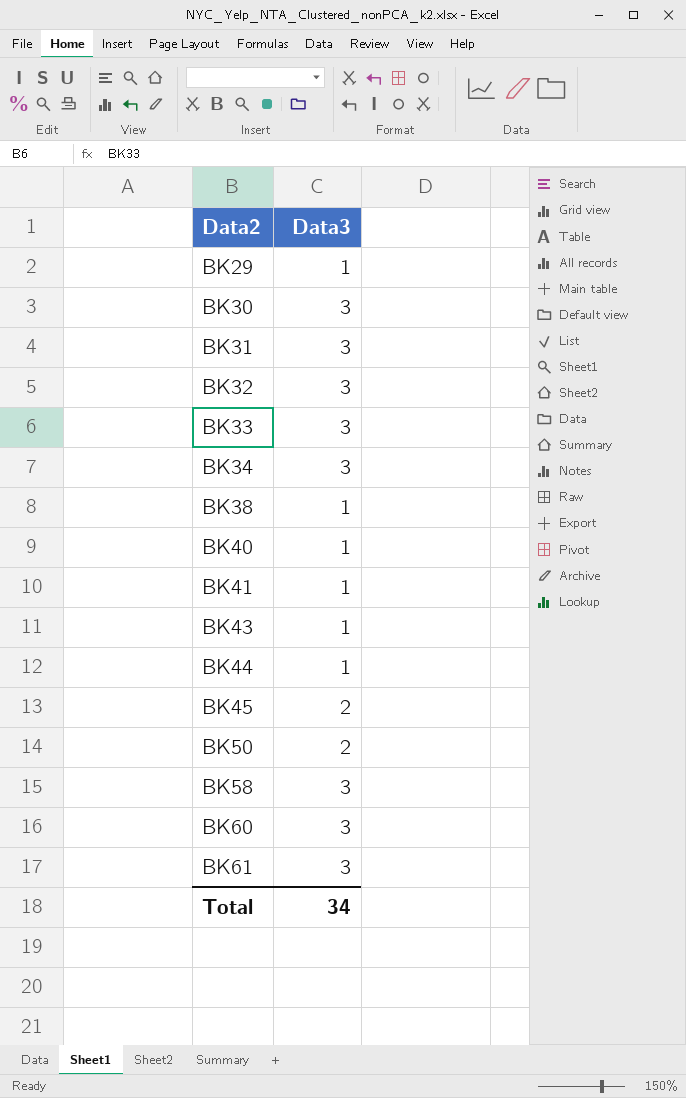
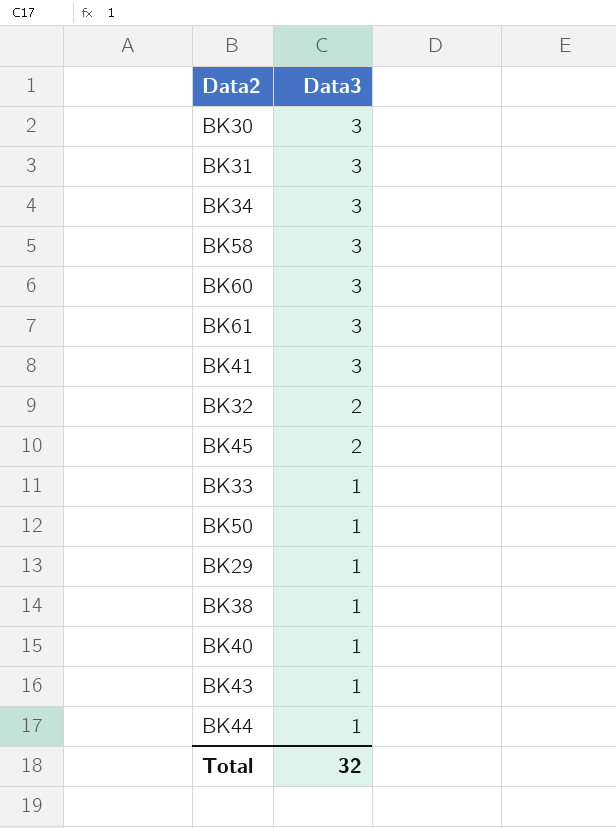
row order: Data2 ascending -> Data3 descending
BK41 | Data3: 1 -> 3
BK32 | Data3: 3 -> 2
BK33 | Data3: 3 -> 1
BK50 | Data3: 2 -> 1
Total | Data3: 34 -> 32

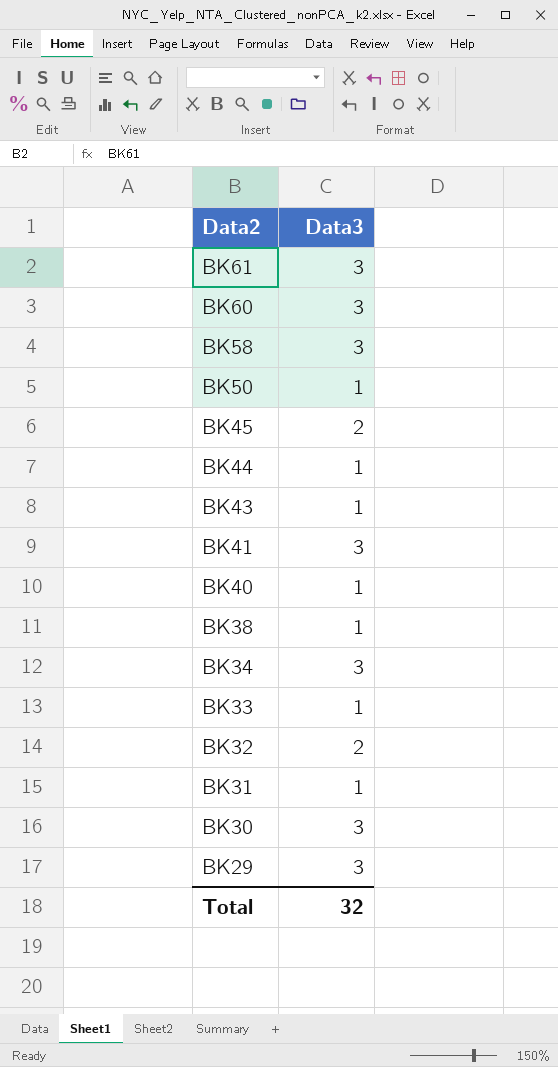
row order: Data3 descending -> Data2 descending
BK31 | Data3: 3 -> 1
BK29 | Data3: 1 -> 3

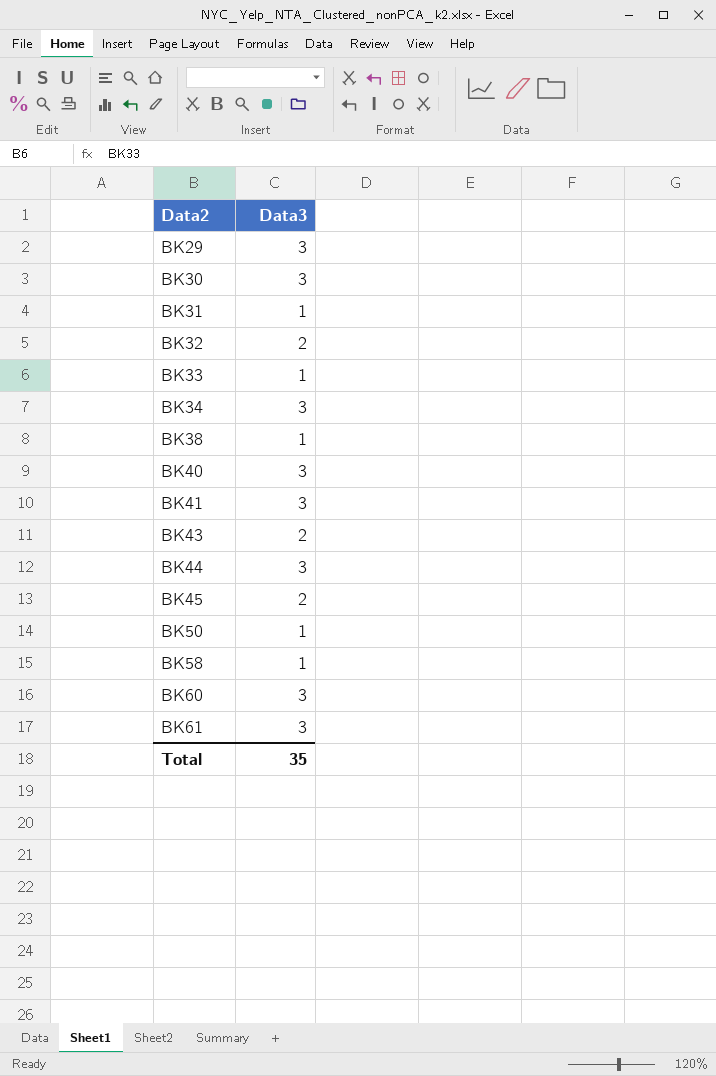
row order: Data2 descending -> Data2 ascending
BK40 | Data3: 1 -> 3
BK43 | Data3: 1 -> 2
BK44 | Data3: 1 -> 3
BK58 | Data3: 3 -> 1
Total | Data3: 32 -> 35

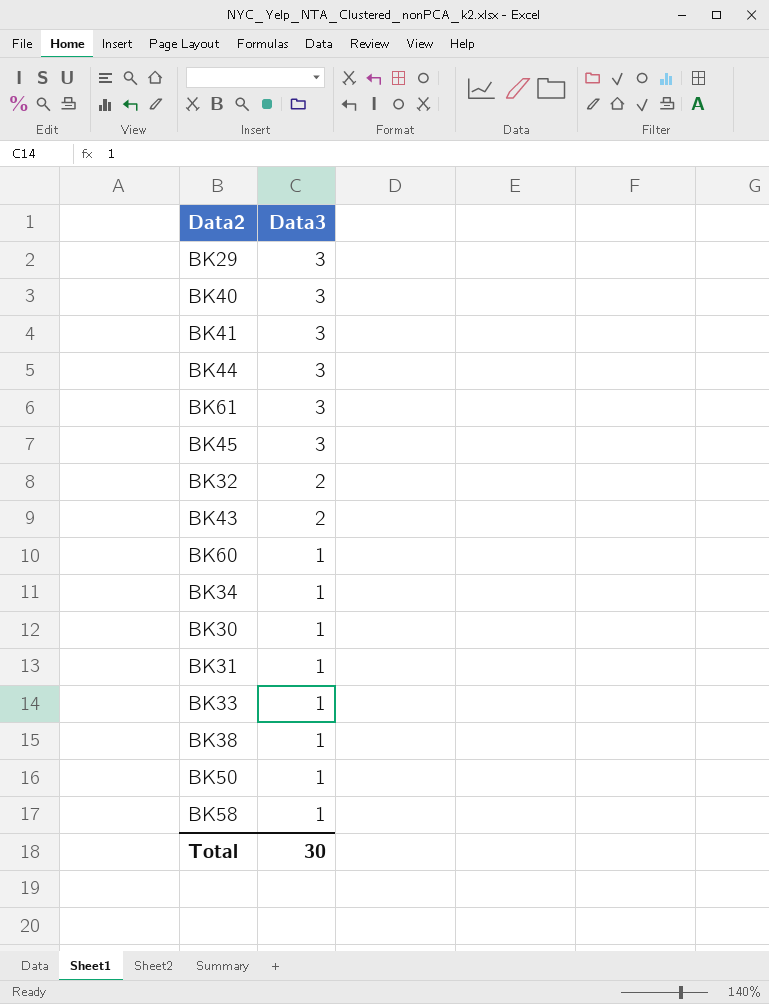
row order: Data2 ascending -> Data3 descending
BK45 | Data3: 2 -> 3
BK60 | Data3: 3 -> 1
BK34 | Data3: 3 -> 1
BK30 | Data3: 3 -> 1
Total | Data3: 35 -> 30

